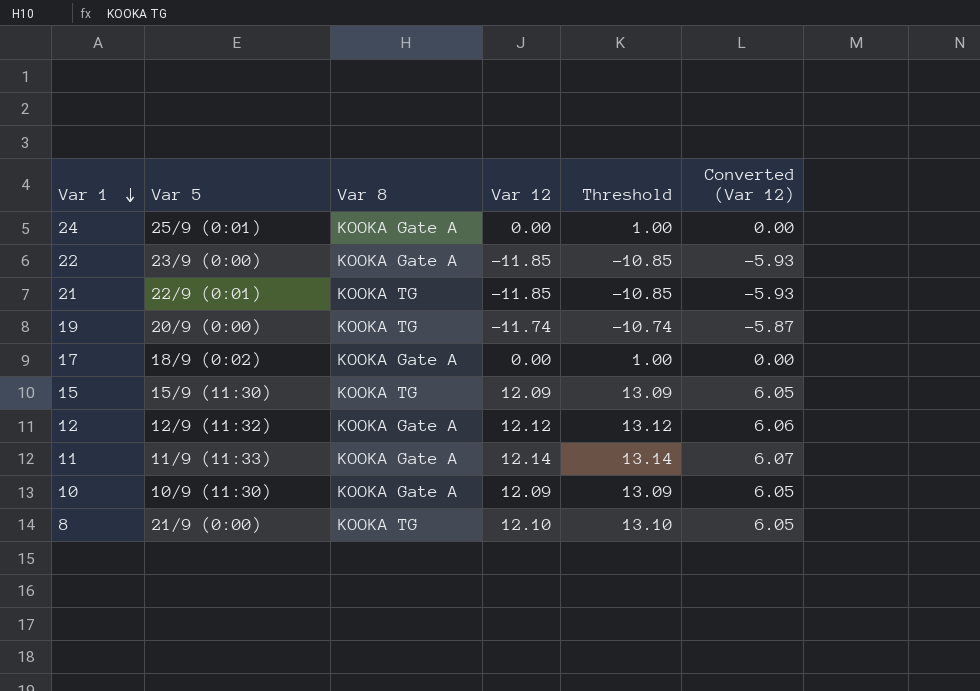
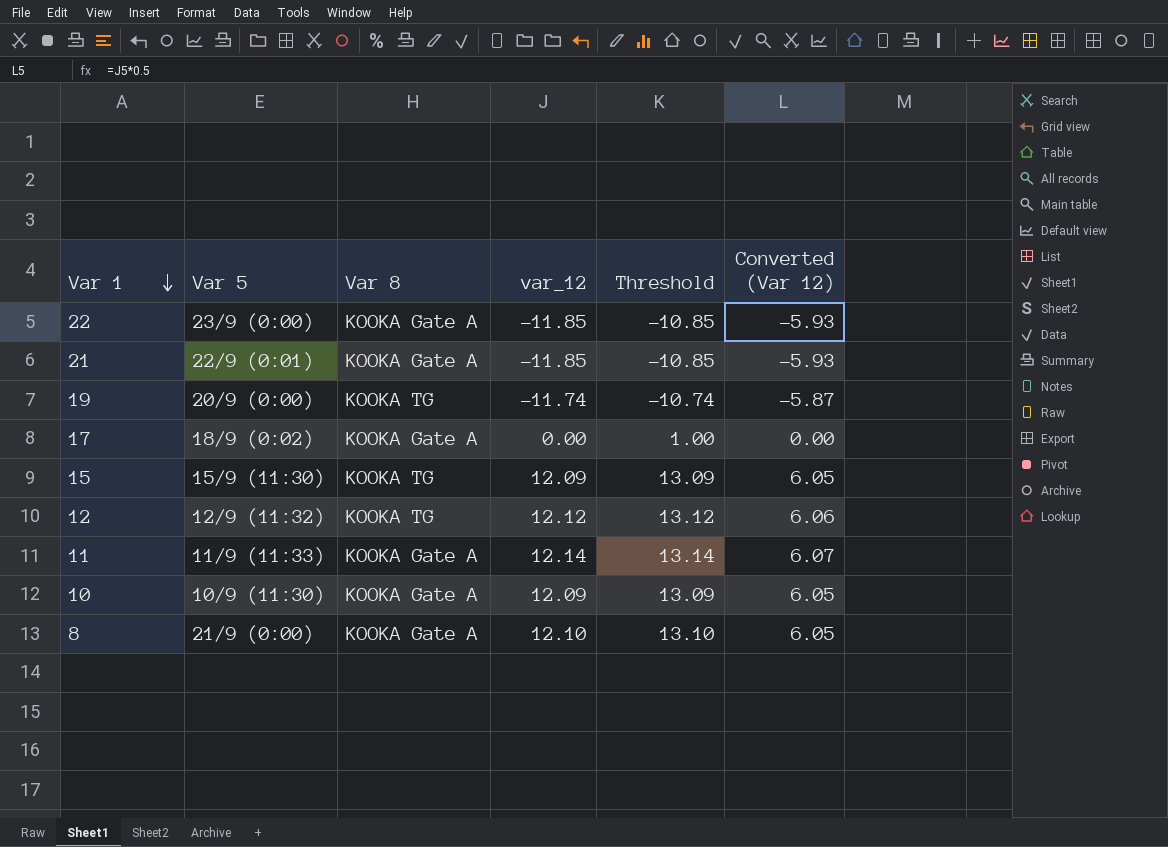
column name: Var 12 -> var_12
row 24: 25/9 (0:01) | KOOKA Gate A | 0.00 | 1.00 | 0.00 -> none
21 | Var 8: KOOKA TG -> KOOKA Gate A
12 | Var 8: KOOKA Gate A -> KOOKA TG
8 | Var 8: KOOKA TG -> KOOKA Gate A

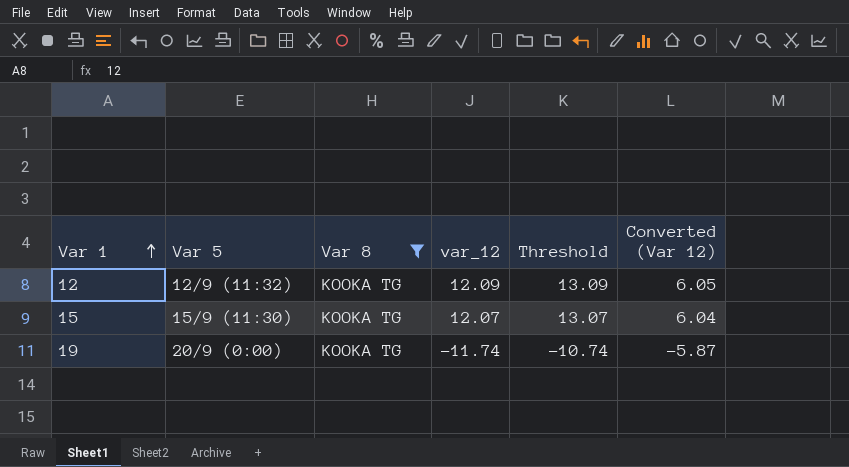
filter: none -> Var 8 = KOOKA TG
row order: Var 1 descending -> Var 1 ascending
12 | var_12: 12.12 -> 12.09
12 | Threshold: 13.12 -> 13.09
12 | Converted (Var 12): 6.06 -> 6.05
15 | var_12: 12.09 -> 12.07
15 | Threshold: 13.09 -> 13.07
15 | Converted (Var 12): 6.05 -> 6.04

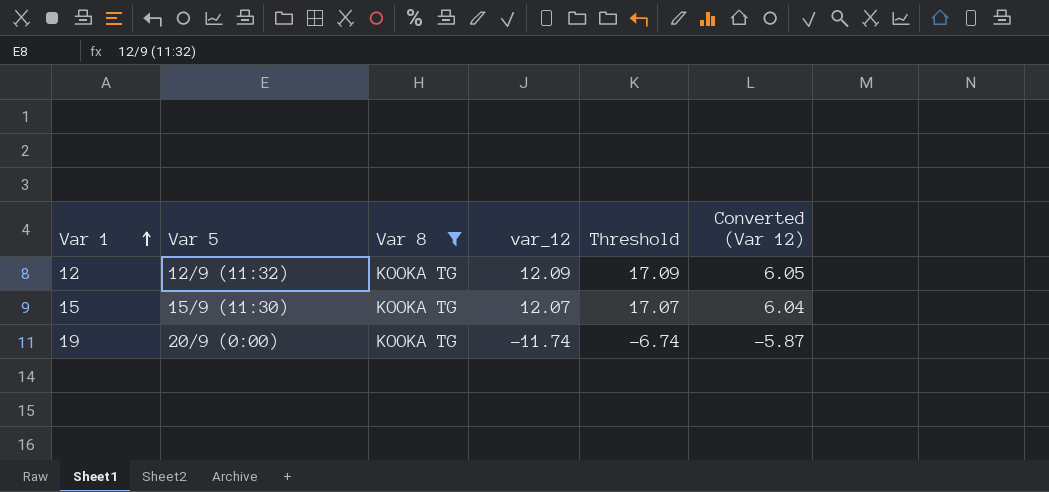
column Threshold | formula: [var_12] + 1 -> [var_12] + 5

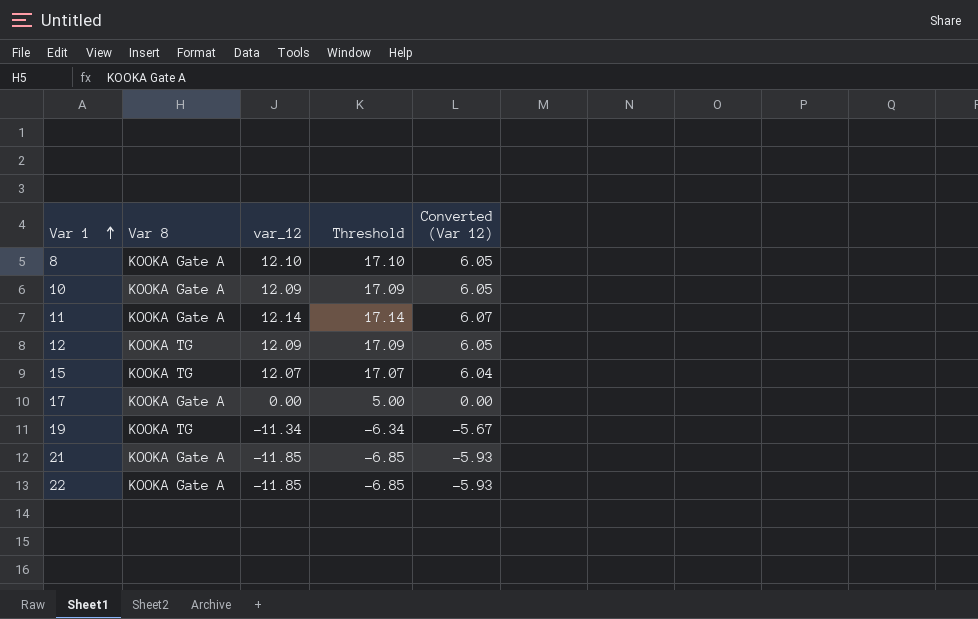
filter: Var 8 = KOOKA TG -> none
column Var 5 | position: 2 -> none
19 | var_12: -11.74 -> -11.34
19 | Threshold: -6.74 -> -6.34
19 | Converted (Var 12): -5.87 -> -5.67

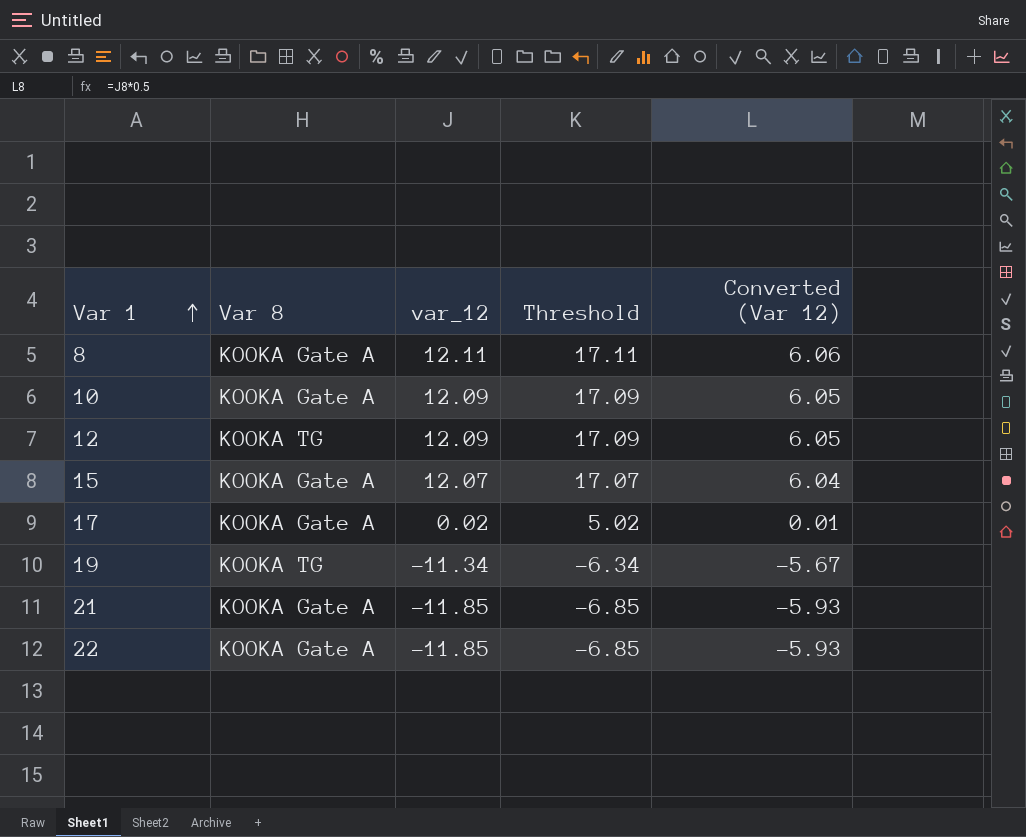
row 11: KOOKA Gate A | 12.14 | 17.14 | 6.07 -> none
8 | var_12: 12.10 -> 12.11
8 | Threshold: 17.10 -> 17.11
8 | Converted (Var 12): 6.05 -> 6.06
15 | Var 8: KOOKA TG -> KOOKA Gate A
17 | var_12: 0.00 -> 0.02
17 | Threshold: 5.00 -> 5.02
17 | Converted (Var 12): 0.00 -> 0.01

